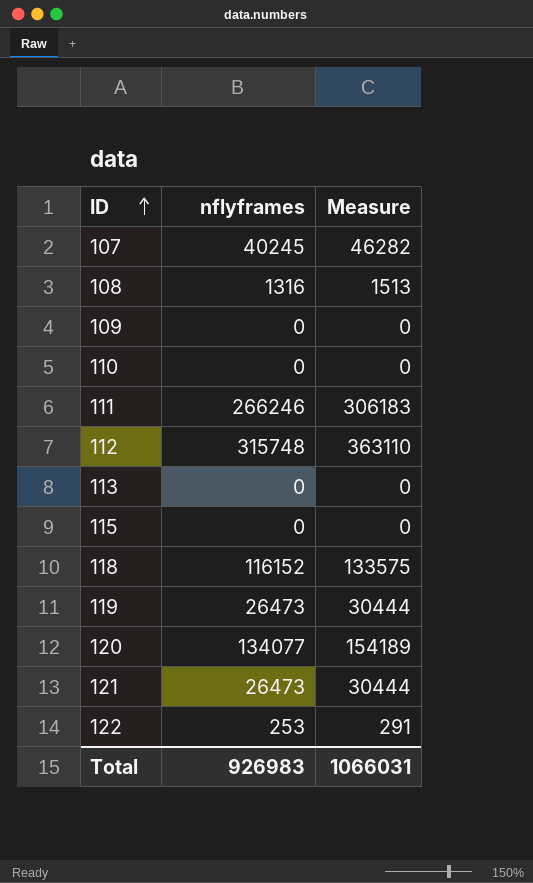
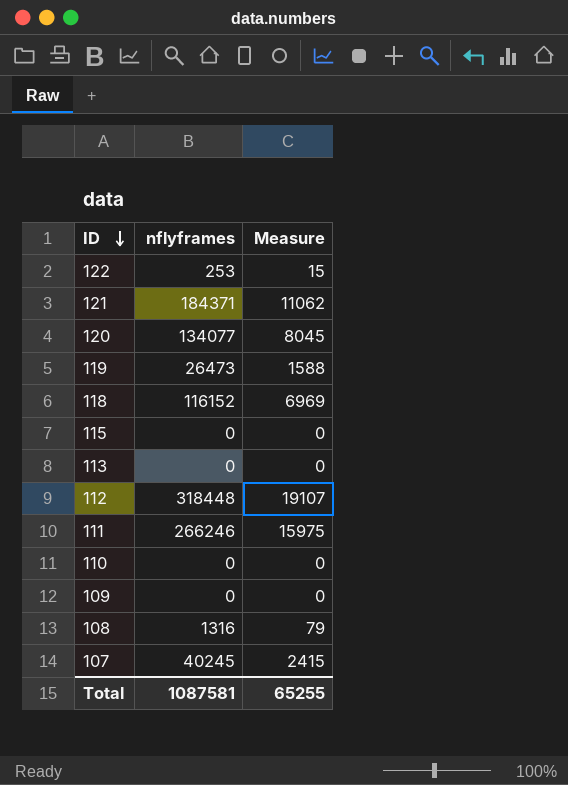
row order: ID ascending -> ID descending
column Measure | formula: [nflyframes] * 1.15 -> [nflyframes] * 0.06
121 | nflyframes: 26473 -> 184371
112 | nflyframes: 315748 -> 318448
Total | nflyframes: 926983 -> 1087581
Total | Measure: 1066031 -> 65255

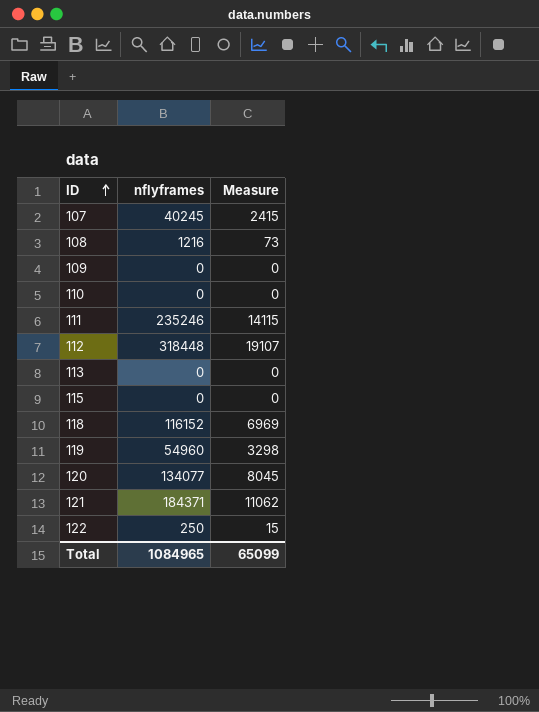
row order: ID descending -> ID ascending
108 | nflyframes: 1316 -> 1216
108 | Measure: 79 -> 73
111 | nflyframes: 266246 -> 235246
111 | Measure: 15975 -> 14115
119 | nflyframes: 26473 -> 54960
119 | Measure: 1588 -> 3298
122 | nflyframes: 253 -> 250
Total | nflyframes: 1087581 -> 1084965
Total | Measure: 65255 -> 65099

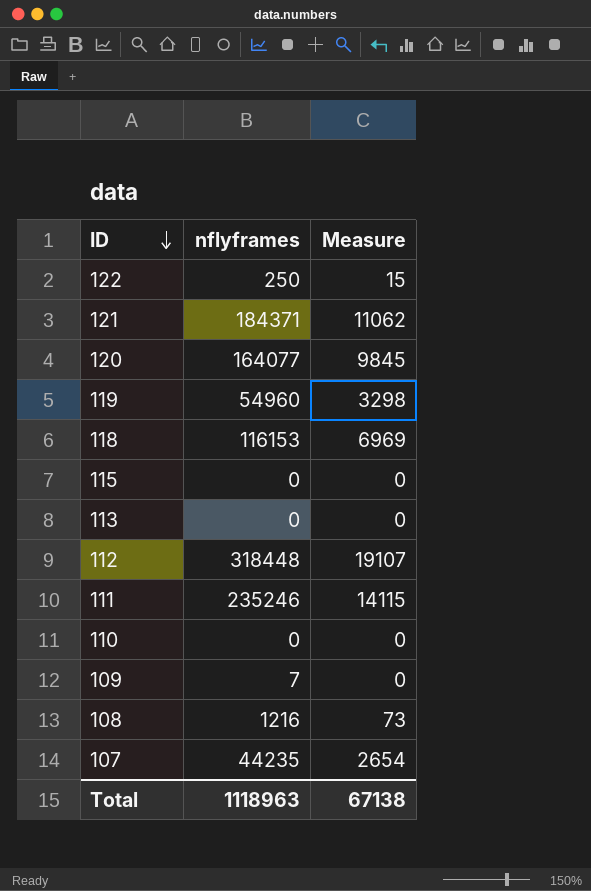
row order: ID ascending -> ID descending
120 | nflyframes: 134077 -> 164077
120 | Measure: 8045 -> 9845
118 | nflyframes: 116152 -> 116153
109 | nflyframes: 0 -> 7
107 | nflyframes: 40245 -> 44235
107 | Measure: 2415 -> 2654
Total | nflyframes: 1084965 -> 1118963
Total | Measure: 65099 -> 67138

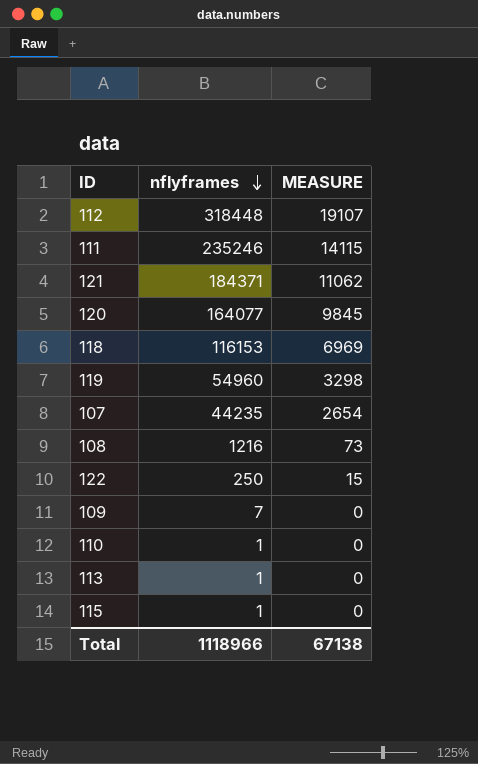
row order: ID descending -> nflyframes descending
column name: Measure -> MEASURE
110 | nflyframes: 0 -> 1
113 | nflyframes: 0 -> 1
115 | nflyframes: 0 -> 1
Total | nflyframes: 1118963 -> 1118966

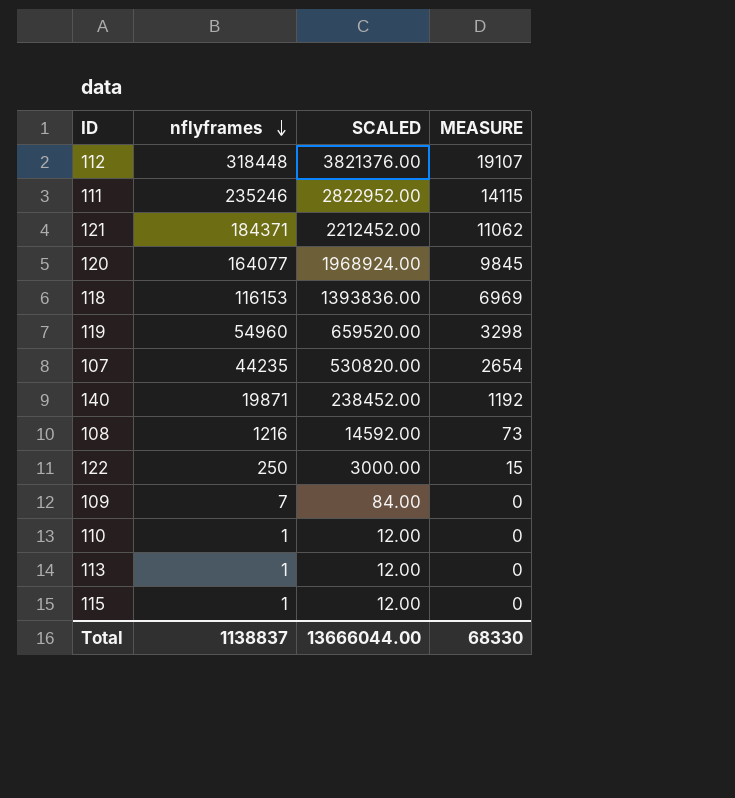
column SCALED | formula: none -> [nflyframes] * 12
row 140: none -> 19871 | 238452.00 | 1192
Total | nflyframes: 1118966 -> 1138837
Total | MEASURE: 67138 -> 68330

